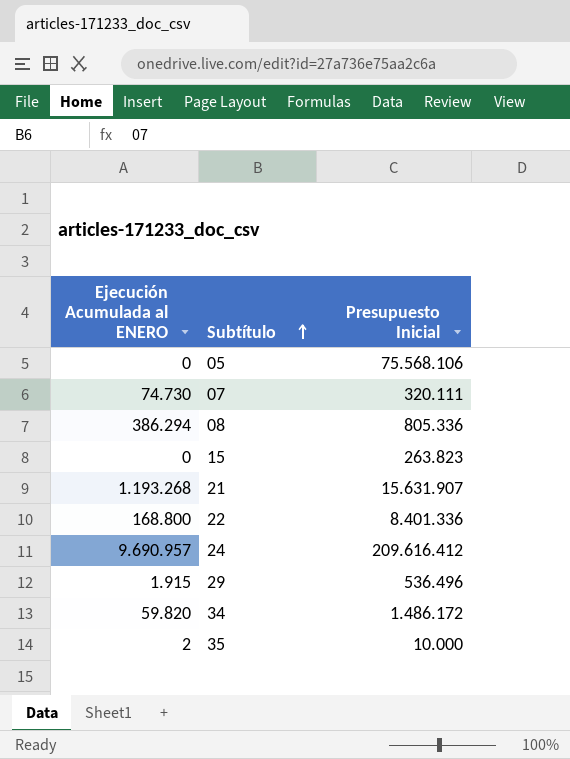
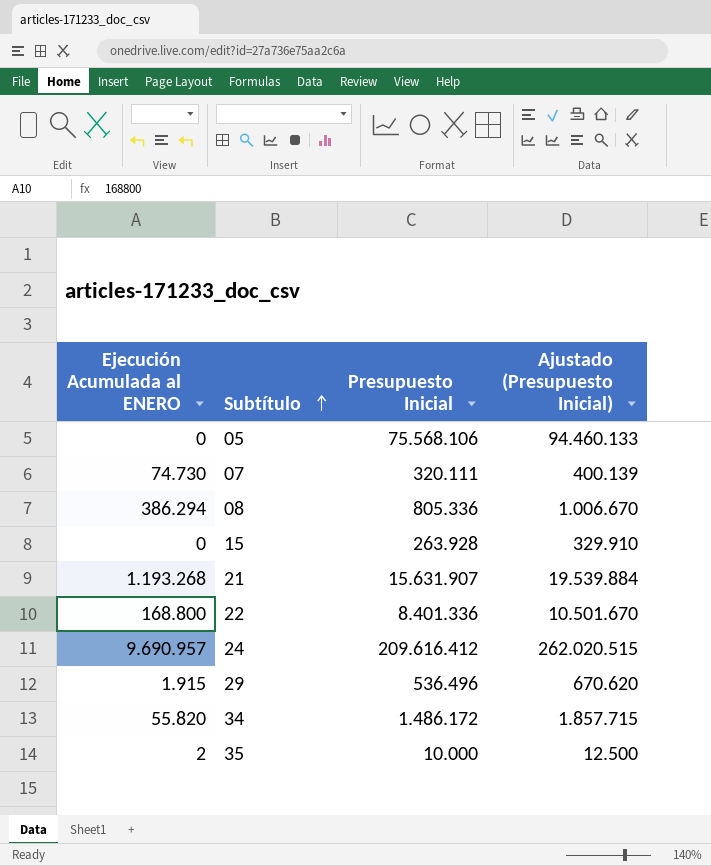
column Ajustado (Presupuesto Inicial) | formula: none -> [Presupuesto Inicial] * 1,25
15 | Presupuesto Inicial: 263.823 -> 263.928
34 | Ejecución Acumulada al ENERO: 59.820 -> 55.820

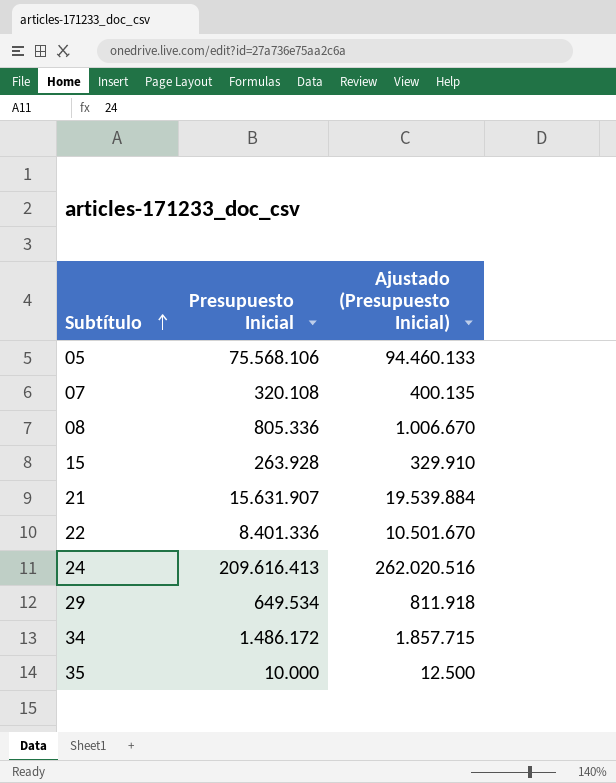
column Ejecución Acumulada al ENERO | position: 1 -> none
07 | Presupuesto Inicial: 320.111 -> 320.108
07 | Ajustado (Presupuesto Inicial): 400.139 -> 400.135
24 | Presupuesto Inicial: 209.616.412 -> 209.616.413
24 | Ajustado (Presupuesto Inicial): 262.020.515 -> 262.020.516
29 | Presupuesto Inicial: 536.496 -> 649.534
29 | Ajustado (Presupuesto Inicial): 670.620 -> 811.918

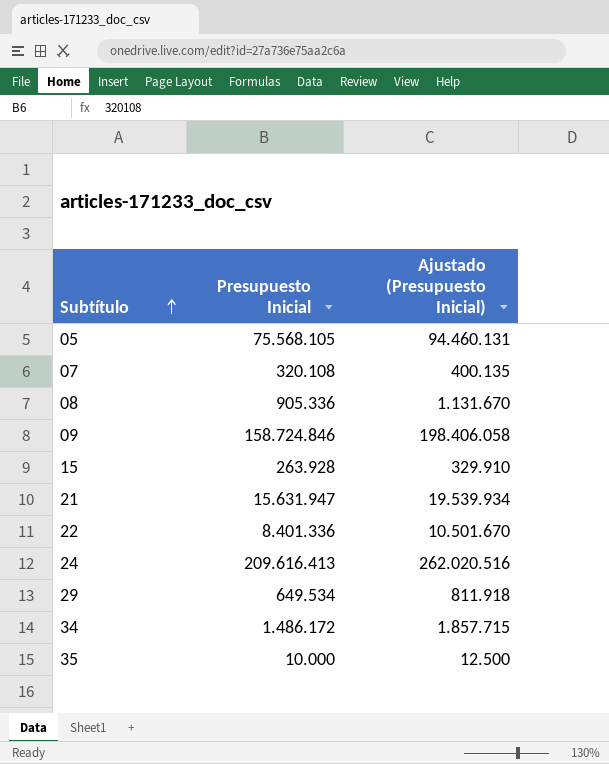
05 | Presupuesto Inicial: 75.568.106 -> 75.568.105
05 | Ajustado (Presupuesto Inicial): 94.460.133 -> 94.460.131
08 | Presupuesto Inicial: 805.336 -> 905.336
08 | Ajustado (Presupuesto Inicial): 1.006.670 -> 1.131.670
row 09: none -> 158.724.846 | 198.406.058
21 | Presupuesto Inicial: 15.631.907 -> 15.631.947
21 | Ajustado (Presupuesto Inicial): 19.539.884 -> 19.539.934

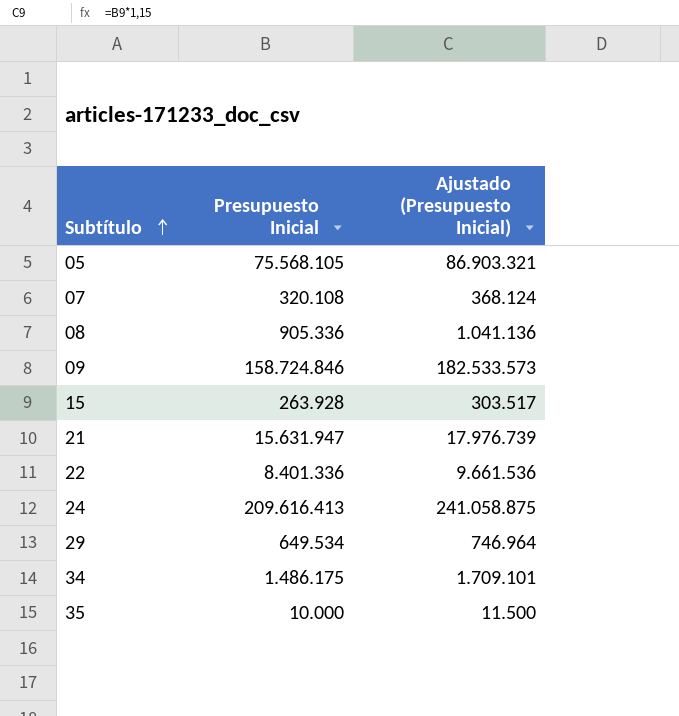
column Ajustado (Presupuesto Inicial) | formula: [Presupuesto Inicial] * 1,25 -> [Presupuesto Inicial] * 1,15
34 | Presupuesto Inicial: 1.486.172 -> 1.486.175

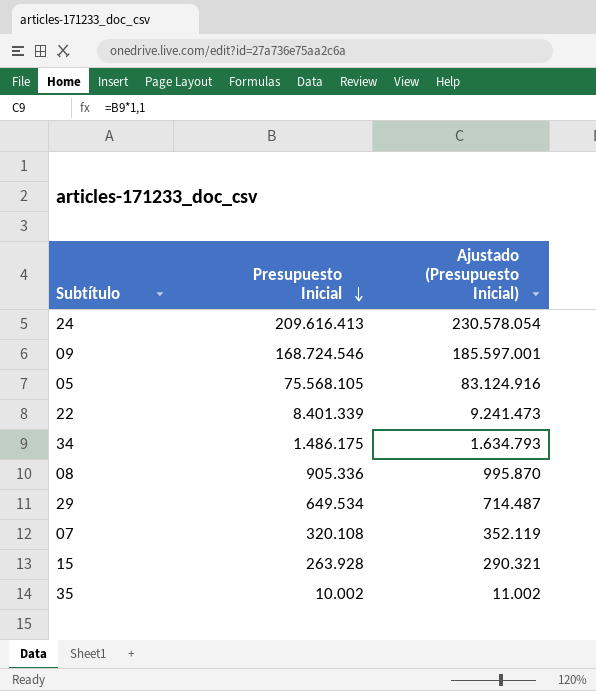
row order: Subtítulo ascending -> Presupuesto Inicial descending
column Ajustado (Presupuesto Inicial) | formula: [Presupuesto Inicial] * 1,15 -> [Presupuesto Inicial] * 1,1
row 21: 15.631.947 | 17.976.739 -> none
09 | Presupuesto Inicial: 158.724.846 -> 168.724.546
22 | Presupuesto Inicial: 8.401.336 -> 8.401.339
35 | Presupuesto Inicial: 10.000 -> 10.002

